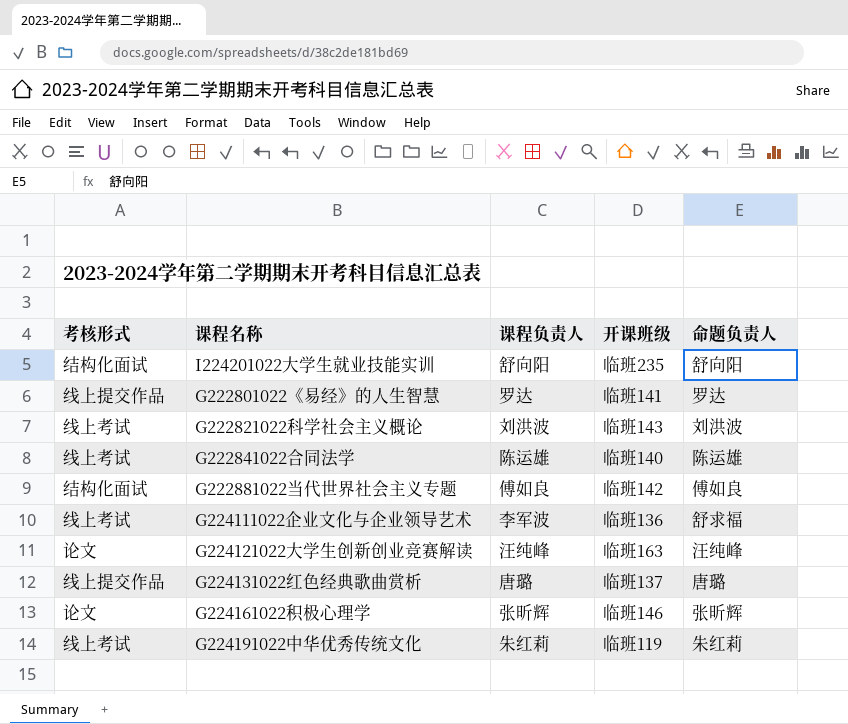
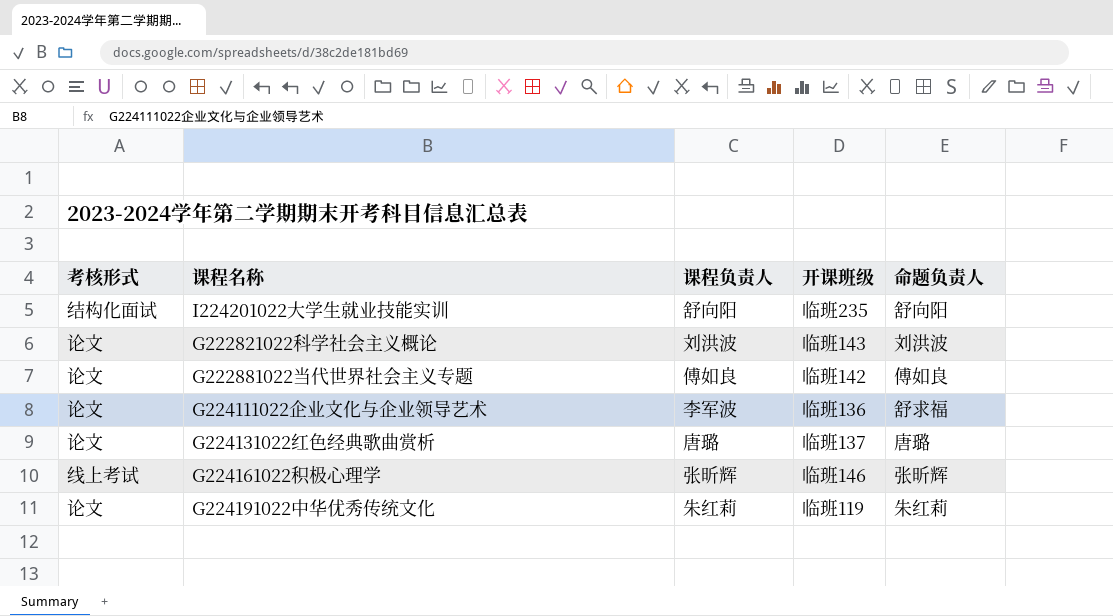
row G222801022《易经》的人生智慧: 线上提交作品 | 罗达 | 临班141 | 罗达 -> none
row G222841022合同法学: 线上考试 | 陈运雄 | 临班140 | 陈运雄 -> none
row G224121022大学生创新创业竞赛解读: 论文 | 汪纯峰 | 临班163 | 汪纯峰 -> none
G222821022科学社会主义概论 | 考核形式: 线上考试 -> 论文
G222881022当代世界社会主义专题 | 考核形式: 结构化面试 -> 论文
G224111022企业文化与企业领导艺术 | 考核形式: 线上考试 -> 论文
G224131022红色经典歌曲赏析 | 考核形式: 线上提交作品 -> 论文
G224161022积极心理学 | 考核形式: 论文 -> 线上考试
G224191022中华优秀传统文化 | 考核形式: 线上考试 -> 论文

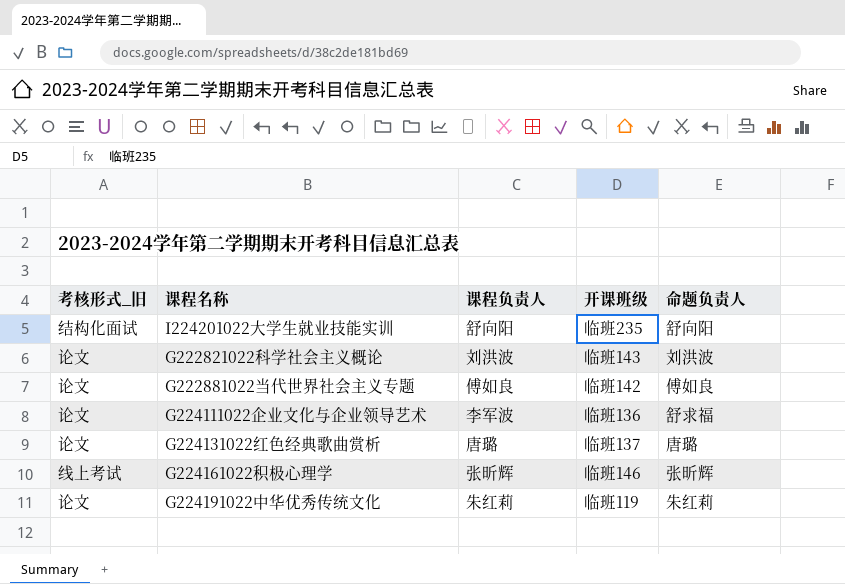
column name: 考核形式 -> 考核形式_旧

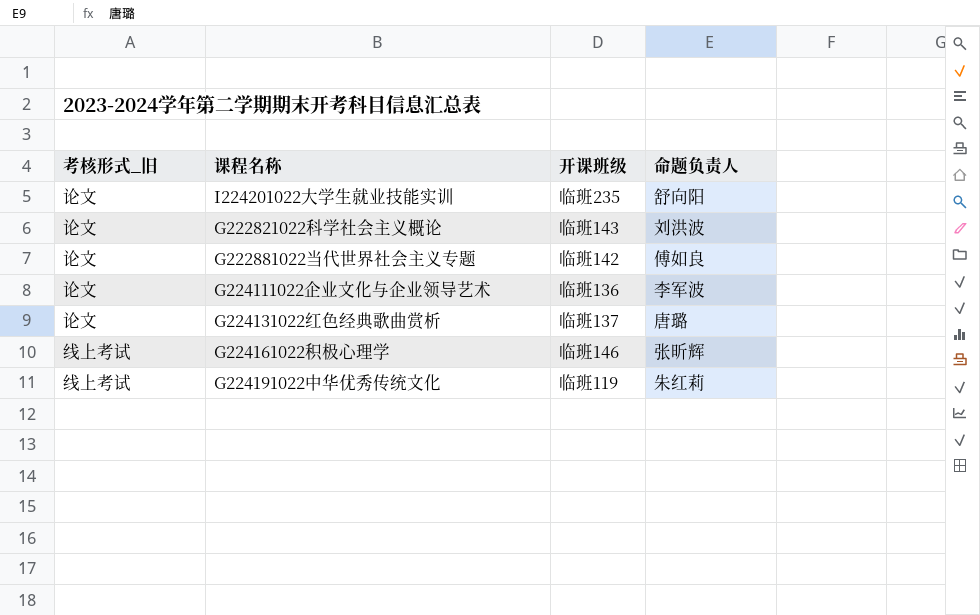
column 课程负责人 | position: 3 -> none
I224201022大学生就业技能实训 | 考核形式_旧: 结构化面试 -> 论文
G224111022企业文化与企业领导艺术 | 命题负责人: 舒求福 -> 李军波
G224191022中华优秀传统文化 | 考核形式_旧: 论文 -> 线上考试

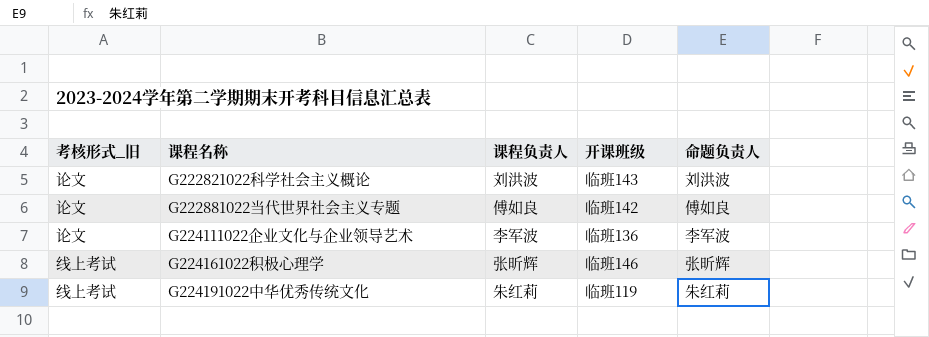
column 课程负责人 | position: none -> 3
row I224201022大学生就业技能实训: 论文 | 临班235 | 舒向阳 -> none
row G224131022红色经典歌曲赏析: 论文 | 临班137 | 唐璐 -> none

